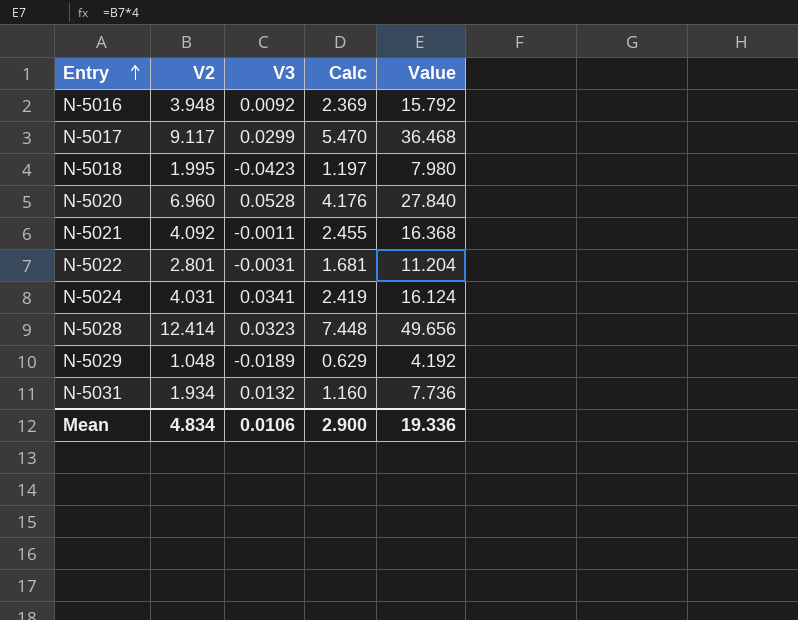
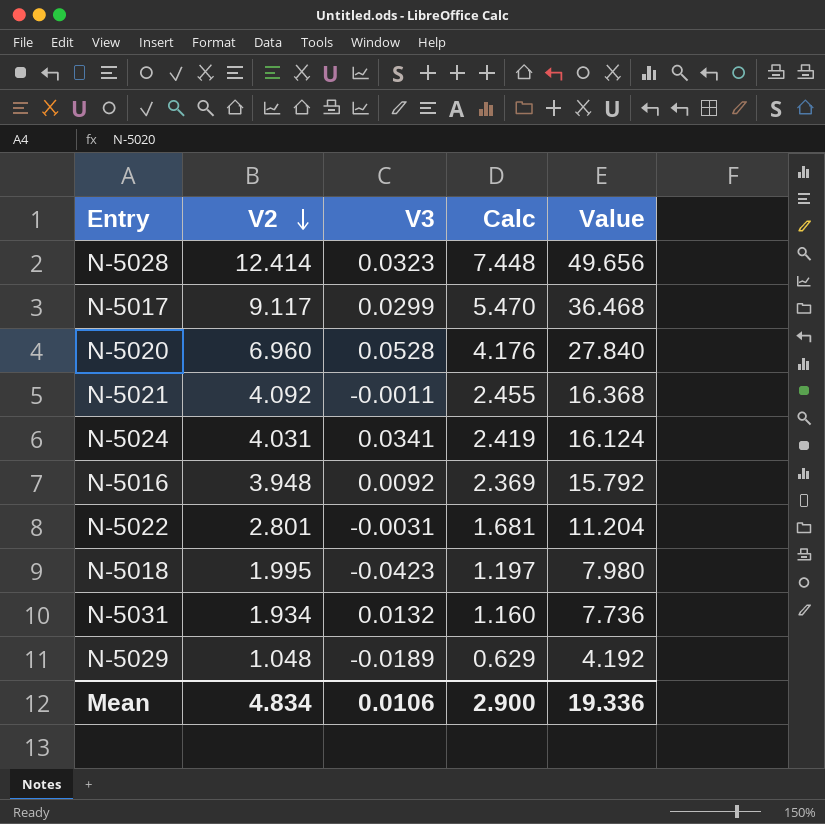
row order: Entry ascending -> V2 descending

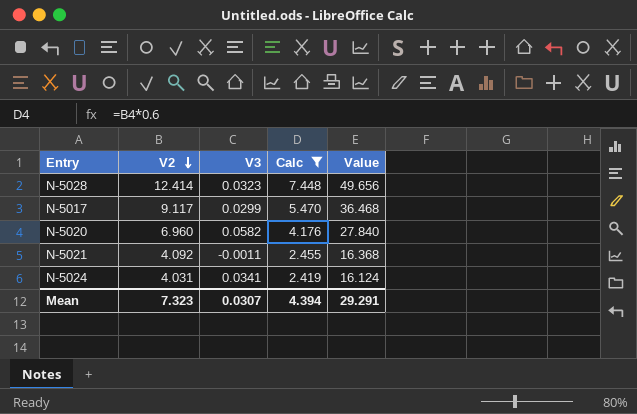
filter: none -> Calc >= 2.419
N-5020 | V3: 0.0528 -> 0.0582
Mean | V2: 4.834 -> 7.323
Mean | V3: 0.0106 -> 0.0307
Mean | Calc: 2.900 -> 4.394
Mean | Value: 19.336 -> 29.291

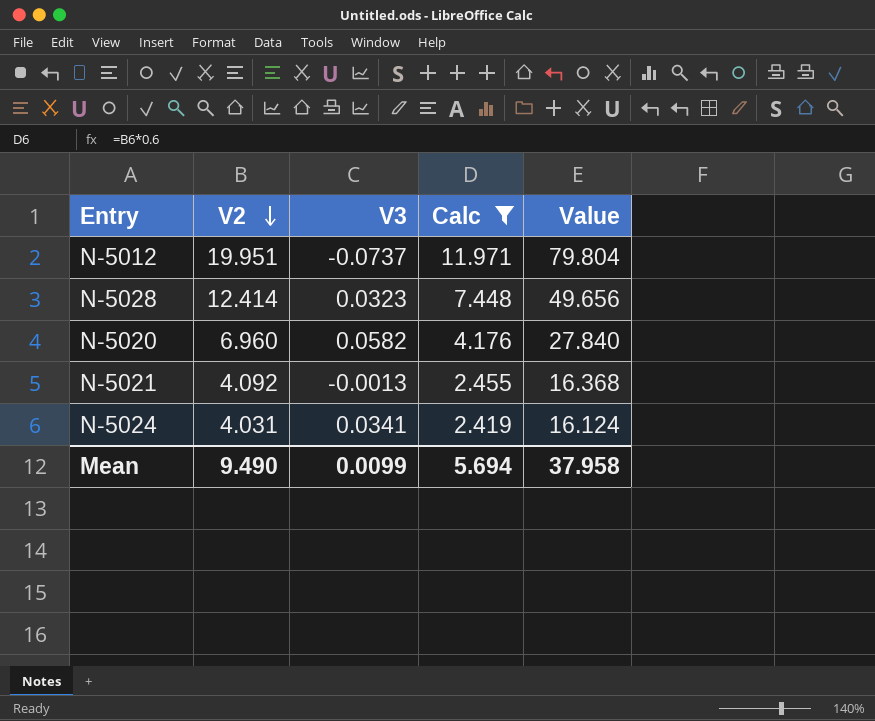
row N-5017: 9.117 | 0.0299 | 5.470 | 36.468 -> none
row N-5012: none -> 19.951 | -0.0737 | 11.971 | 79.804
N-5021 | V3: -0.0011 -> -0.0013
Mean | V2: 7.323 -> 9.490
Mean | V3: 0.0307 -> 0.0099
Mean | Calc: 4.394 -> 5.694
Mean | Value: 29.291 -> 37.958

